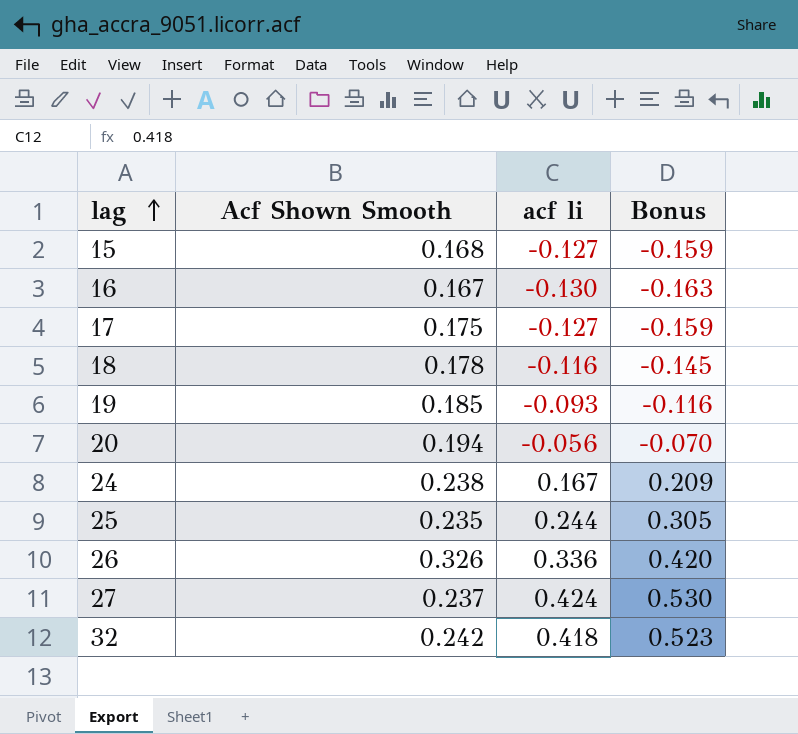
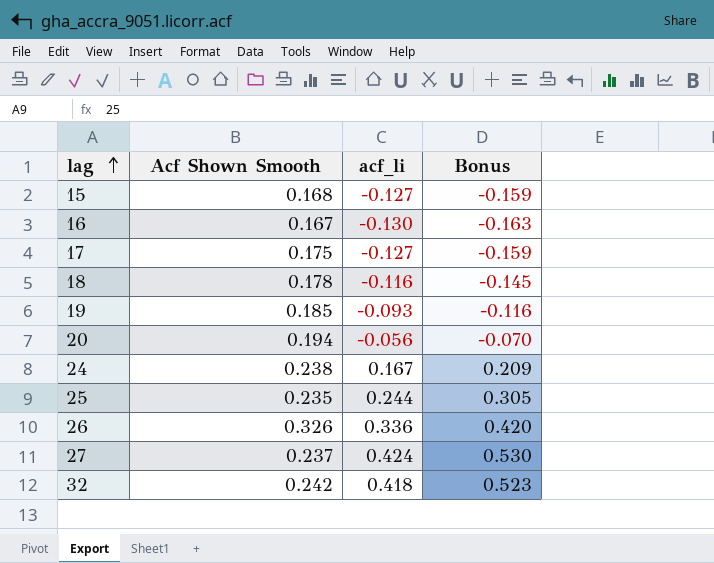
column name: acf li -> acf_li

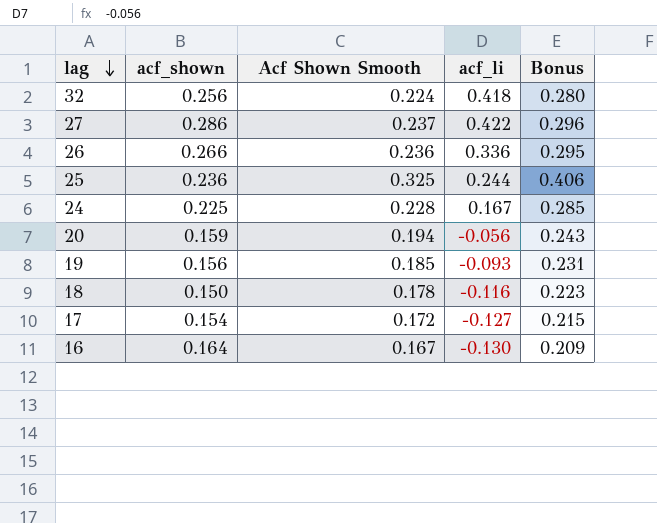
row order: lag ascending -> lag descending
column acf_shown | position: none -> 2
column Bonus | formula: [acf_li] * 1.25 -> [Acf Shown Smooth] * 1.25
row 15: 0.168 | -0.127 | -0.159 -> none
32 | Acf Shown Smooth: 0.242 -> 0.224
27 | acf_li: 0.424 -> 0.422
26 | Acf Shown Smooth: 0.326 -> 0.236
25 | Acf Shown Smooth: 0.235 -> 0.325
24 | Acf Shown Smooth: 0.238 -> 0.228
17 | Acf Shown Smooth: 0.175 -> 0.172

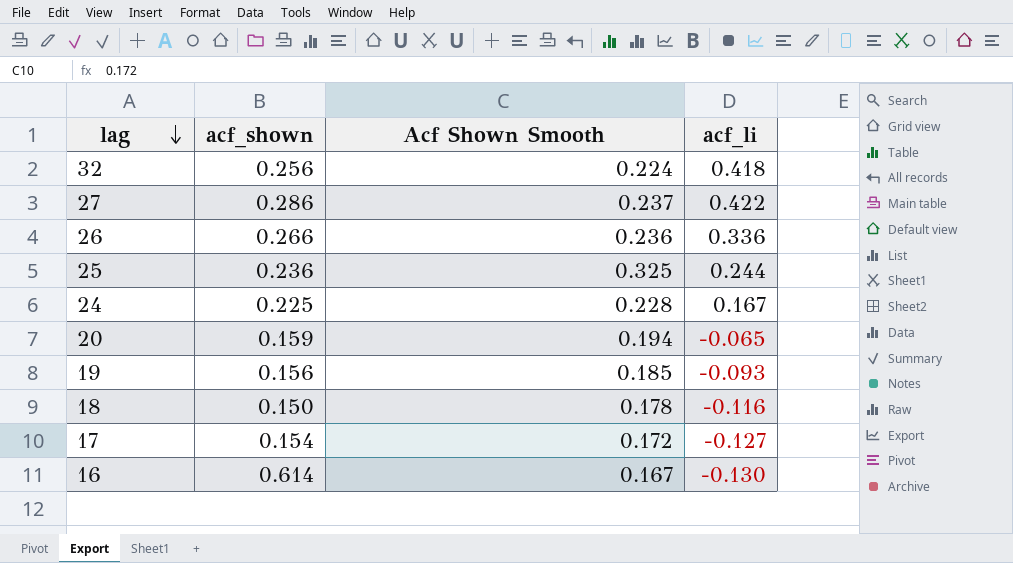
column Bonus | formula: [Acf Shown Smooth] * 1.25 -> none
20 | acf_li: -0.056 -> -0.065
16 | acf_shown: 0.164 -> 0.614

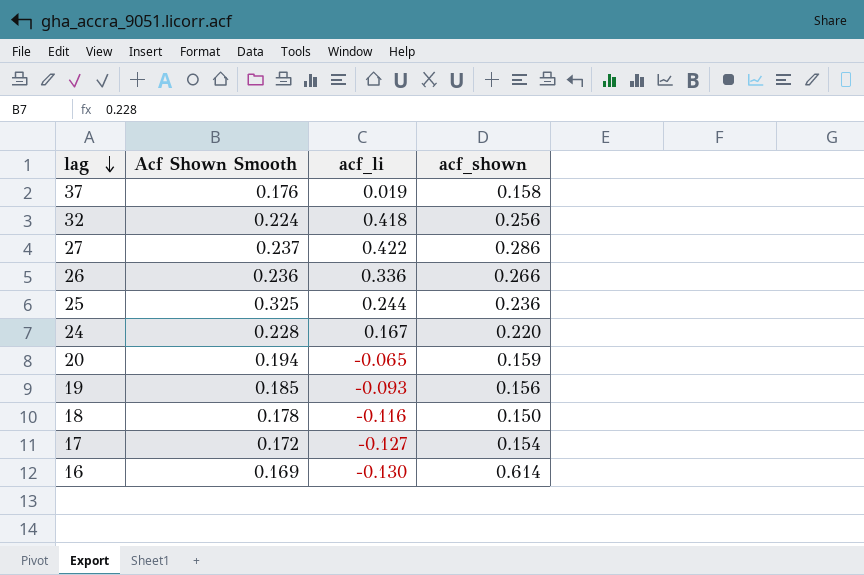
column acf_shown | position: 2 -> 4
row 37: none -> 0.176 | 0.019 | 0.158
24 | acf_shown: 0.225 -> 0.220
16 | Acf Shown Smooth: 0.167 -> 0.169

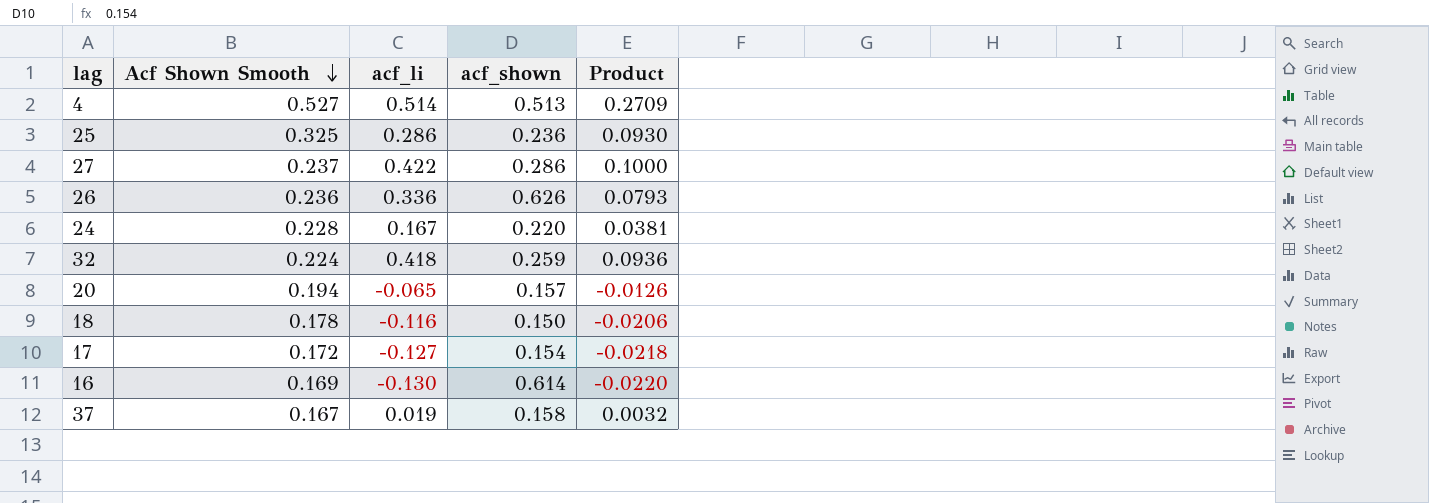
row order: lag descending -> Acf Shown Smooth descending
column Product | formula: none -> [Acf Shown Smooth] * [acf_li]
row 19: 0.185 | -0.093 | 0.156 -> none
row 4: none -> 0.527 | 0.514 | 0.513 | 0.2709
25 | acf_li: 0.244 -> 0.286
26 | acf_shown: 0.266 -> 0.626
32 | acf_shown: 0.256 -> 0.259
20 | acf_shown: 0.159 -> 0.157
37 | Acf Shown Smooth: 0.176 -> 0.167

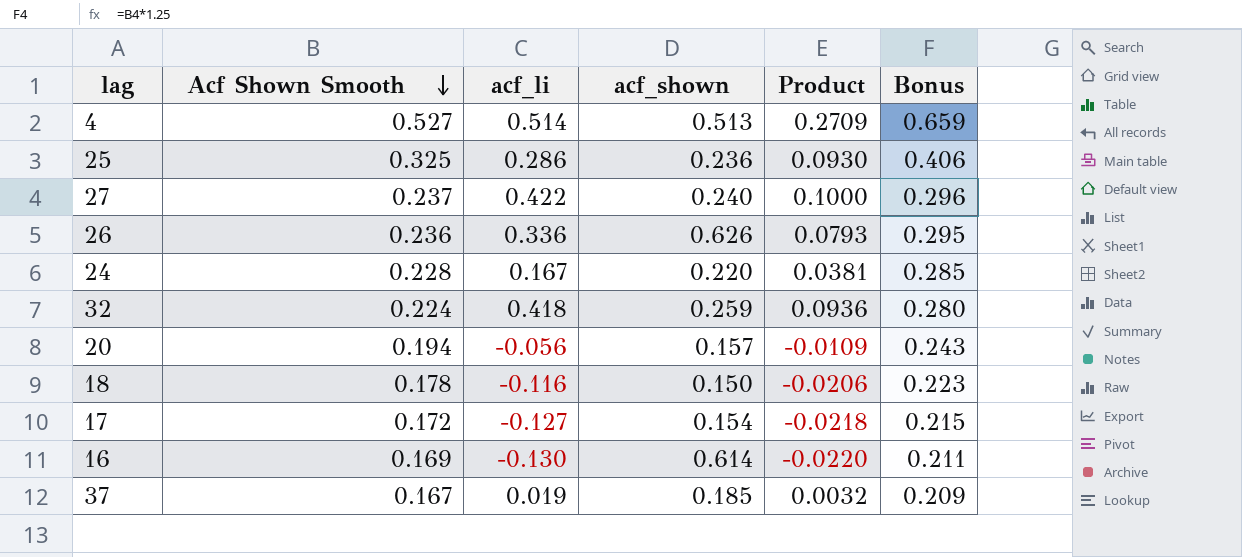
column Bonus | formula: none -> [Acf Shown Smooth] * 1.25
27 | acf_shown: 0.286 -> 0.240
20 | acf_li: -0.065 -> -0.056
20 | Product: -0.0126 -> -0.0109
37 | acf_shown: 0.158 -> 0.185

